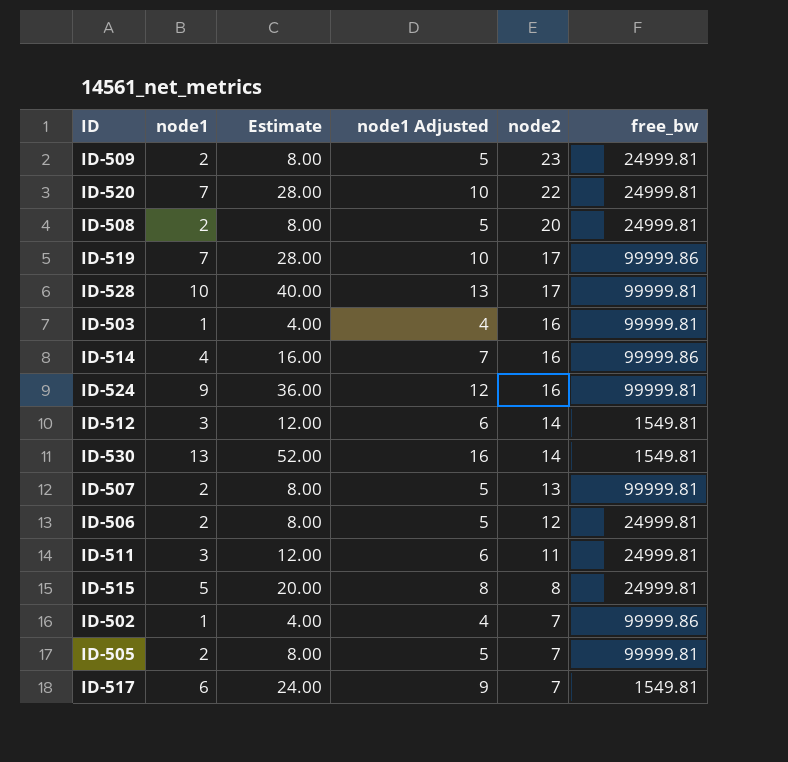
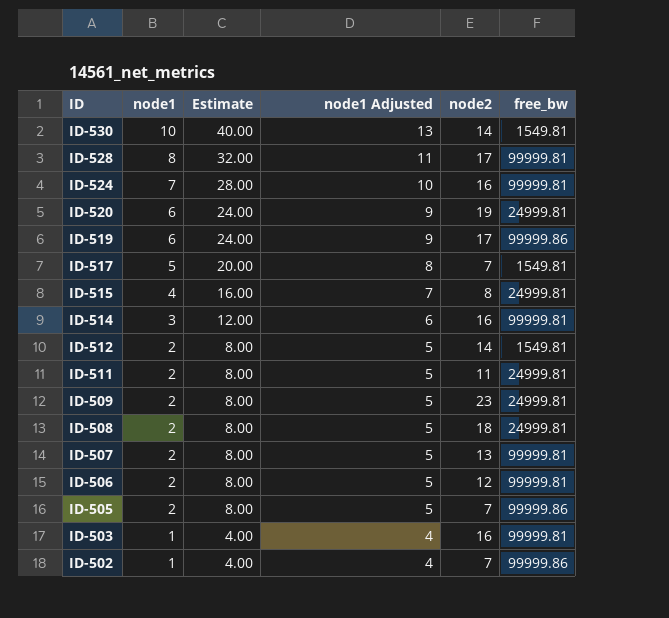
row order: node2 descending -> ID descending
ID-530 | node1: 13 -> 10
ID-530 | Estimate: 52.00 -> 40.00
ID-530 | node1 Adjusted: 16 -> 13
ID-528 | node1: 10 -> 8
ID-528 | Estimate: 40.00 -> 32.00
ID-528 | node1 Adjusted: 13 -> 11
ID-524 | node1: 9 -> 7
ID-524 | Estimate: 36.00 -> 28.00
ID-524 | node1 Adjusted: 12 -> 10
ID-520 | node1: 7 -> 6
ID-520 | Estimate: 28.00 -> 24.00
ID-520 | node1 Adjusted: 10 -> 9
ID-520 | node2: 22 -> 19
ID-519 | node1: 7 -> 6
ID-519 | Estimate: 28.00 -> 24.00
ID-519 | node1 Adjusted: 10 -> 9
ID-517 | node1: 6 -> 5
ID-517 | Estimate: 24.00 -> 20.00
ID-517 | node1 Adjusted: 9 -> 8
ID-515 | node1: 5 -> 4
ID-515 | Estimate: 20.00 -> 16.00
ID-515 | node1 Adjusted: 8 -> 7
ID-514 | node1: 4 -> 3
ID-514 | Estimate: 16.00 -> 12.00
ID-514 | node1 Adjusted: 7 -> 6
ID-514 | free_bw: 99999.86 -> 99999.81
ID-512 | node1: 3 -> 2
ID-512 | Estimate: 12.00 -> 8.00
ID-512 | node1 Adjusted: 6 -> 5
ID-511 | node1: 3 -> 2
ID-511 | Estimate: 12.00 -> 8.00
ID-511 | node1 Adjusted: 6 -> 5
ID-508 | node2: 20 -> 18
ID-506 | free_bw: 24999.81 -> 99999.81
ID-505 | free_bw: 99999.81 -> 99999.86

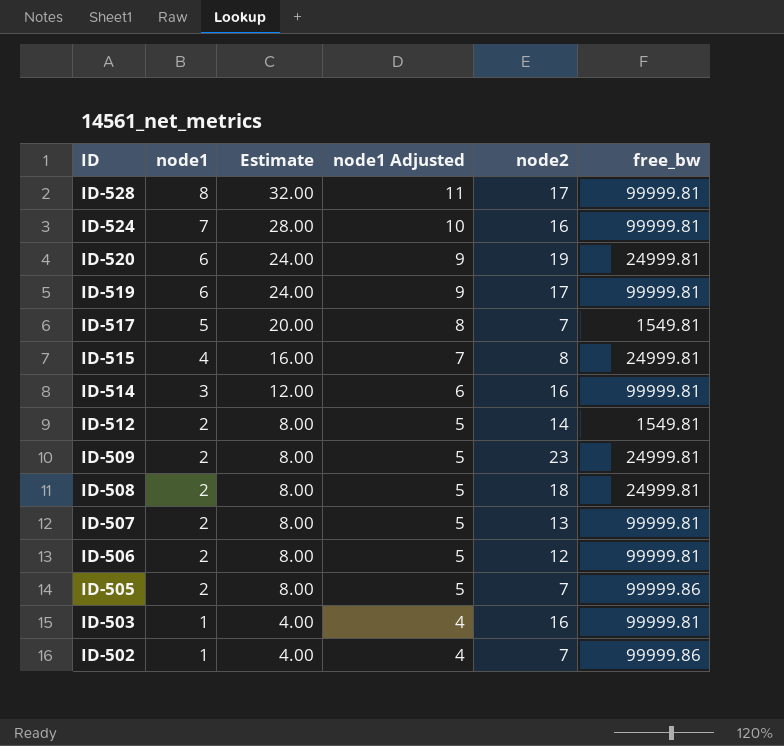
row ID-530: 10 | 40.00 | 13 | 14 | 1549.81 -> none
row ID-511: 2 | 8.00 | 5 | 11 | 24999.81 -> none
ID-519 | free_bw: 99999.86 -> 99999.81

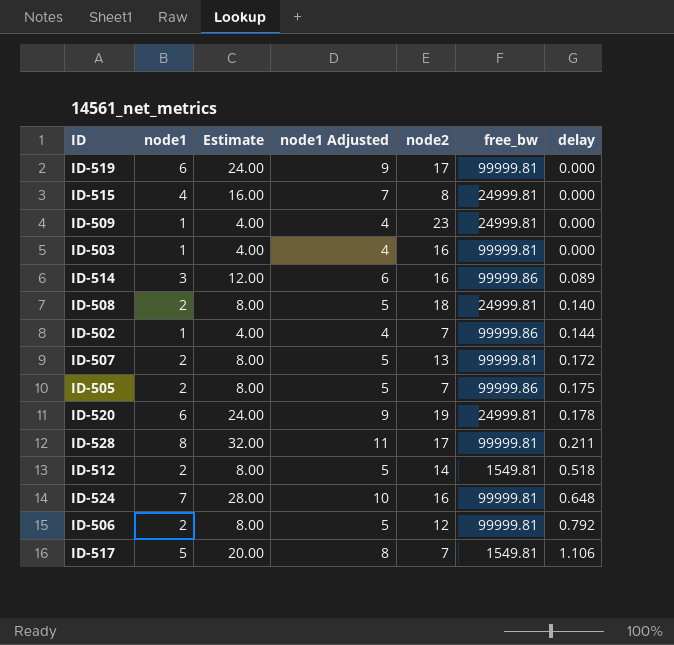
row order: ID descending -> delay ascending
column delay | position: none -> 7
ID-509 | node1: 2 -> 1
ID-509 | Estimate: 8.00 -> 4.00
ID-509 | node1 Adjusted: 5 -> 4
ID-514 | free_bw: 99999.81 -> 99999.86

